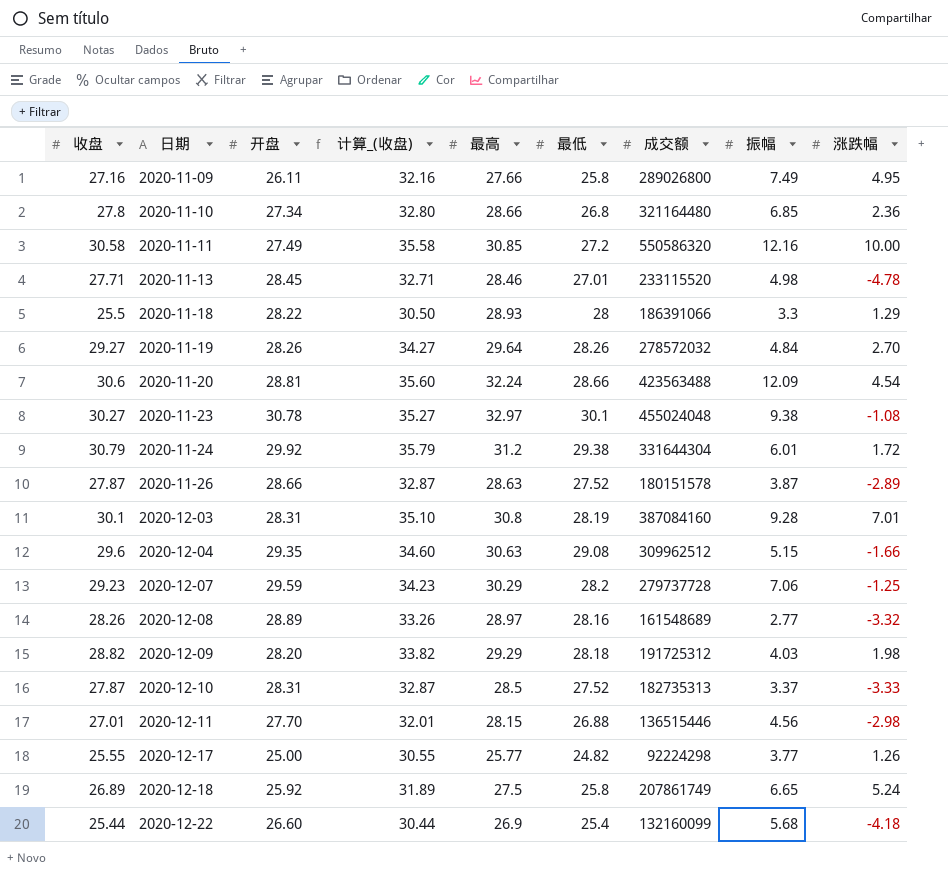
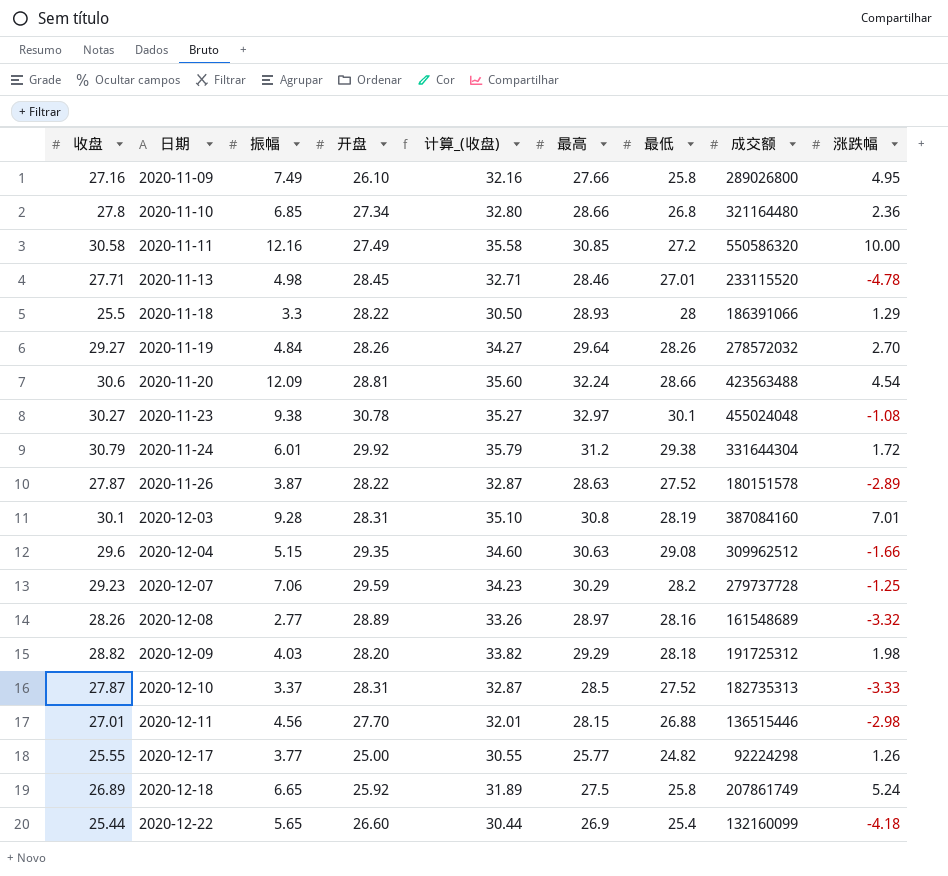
column 振幅 | position: 8 -> 3
2020-11-09 | 开盘: 26.11 -> 26.10
2020-11-26 | 开盘: 28.66 -> 28.22
2020-12-22 | 振幅: 5.68 -> 5.65

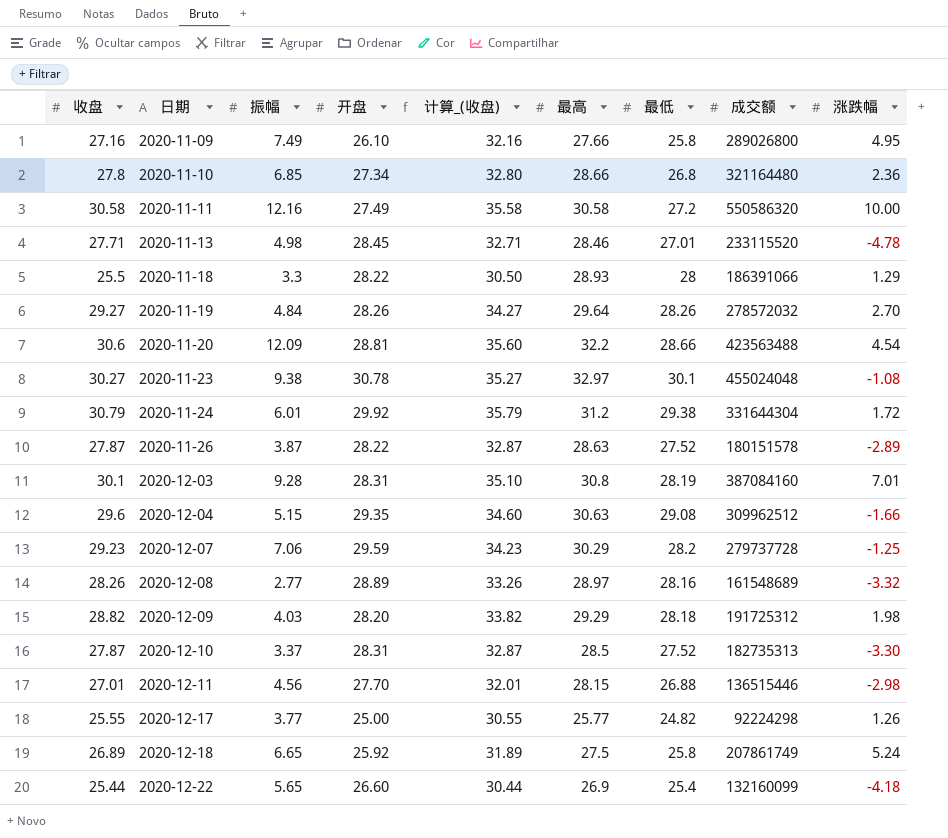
2020-11-11 | 最高: 30.85 -> 30.58
2020-11-20 | 最高: 32.24 -> 32.2
2020-12-10 | 涨跌幅: -3.33 -> -3.30

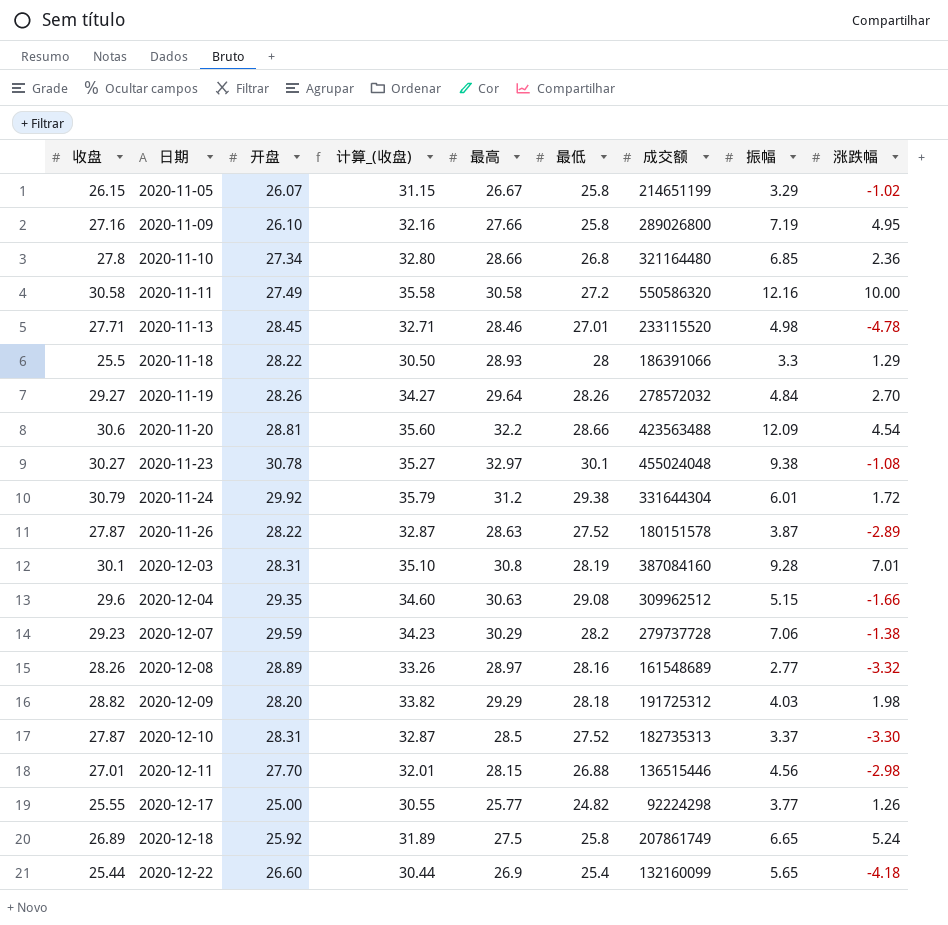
column 振幅 | position: 3 -> 8
row 2020-11-05: none -> 26.15 | 26.07 | 31.15 | 26.67 | 25.8 | 214651199 | 3.29 | -1.02
2020-11-09 | 振幅: 7.49 -> 7.19
2020-12-07 | 涨跌幅: -1.25 -> -1.38

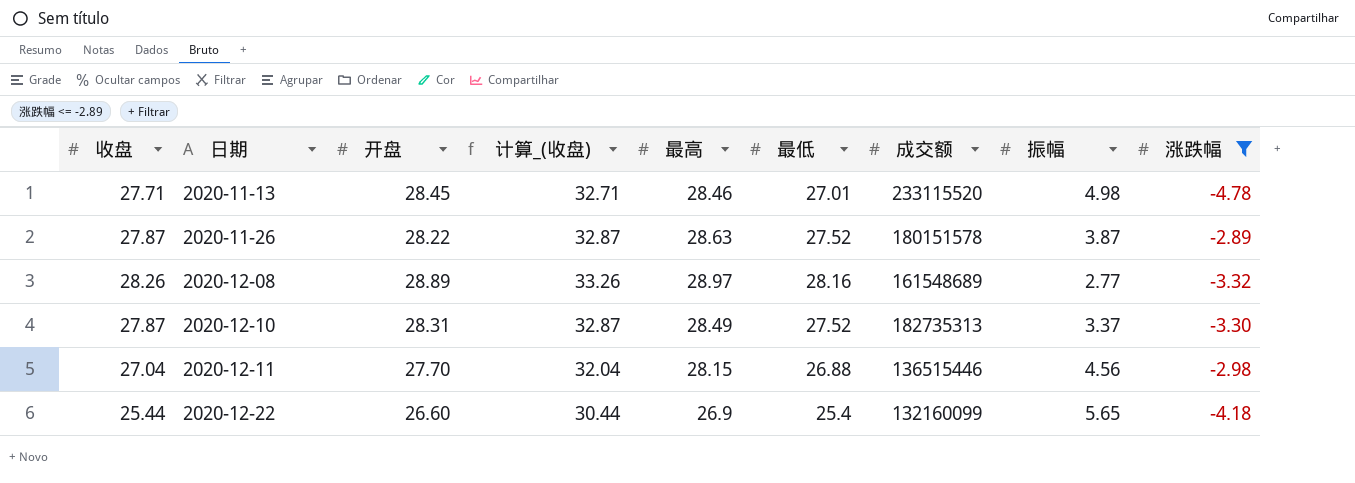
filter: none -> 涨跌幅 <= -2.89
2020-12-10 | 最高: 28.5 -> 28.49
2020-12-11 | 收盘: 27.01 -> 27.04
2020-12-11 | 计算_(收盘): 32.01 -> 32.04

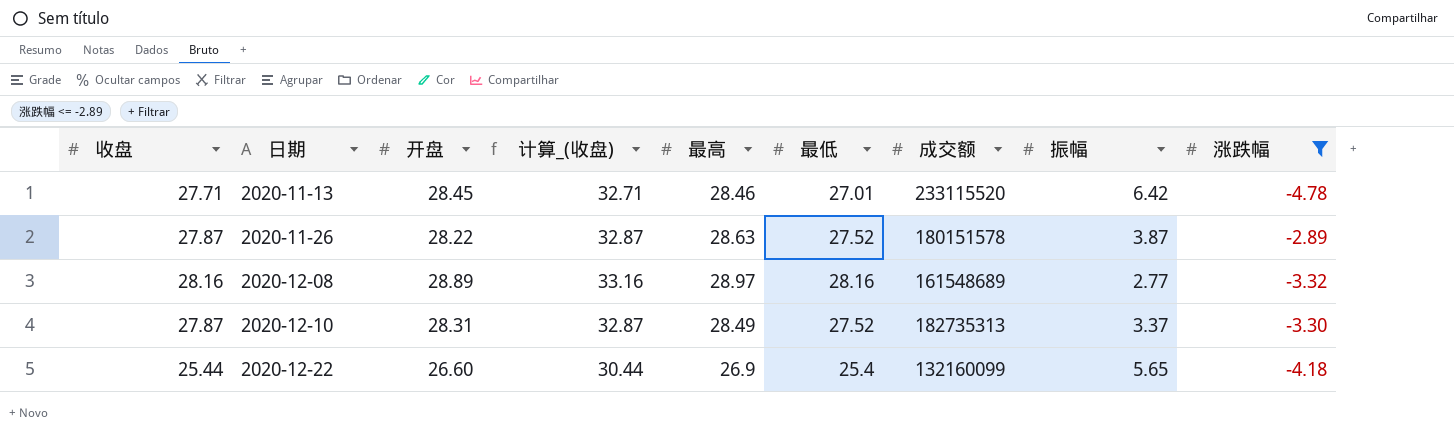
row 2020-12-11: 27.04 | 27.70 | 32.04 | 28.15 | 26.88 | 136515446 | 4.56 | -2.98 -> none
2020-11-13 | 振幅: 4.98 -> 6.42
2020-12-08 | 收盘: 28.26 -> 28.16
2020-12-08 | 计算_(收盘): 33.26 -> 33.16

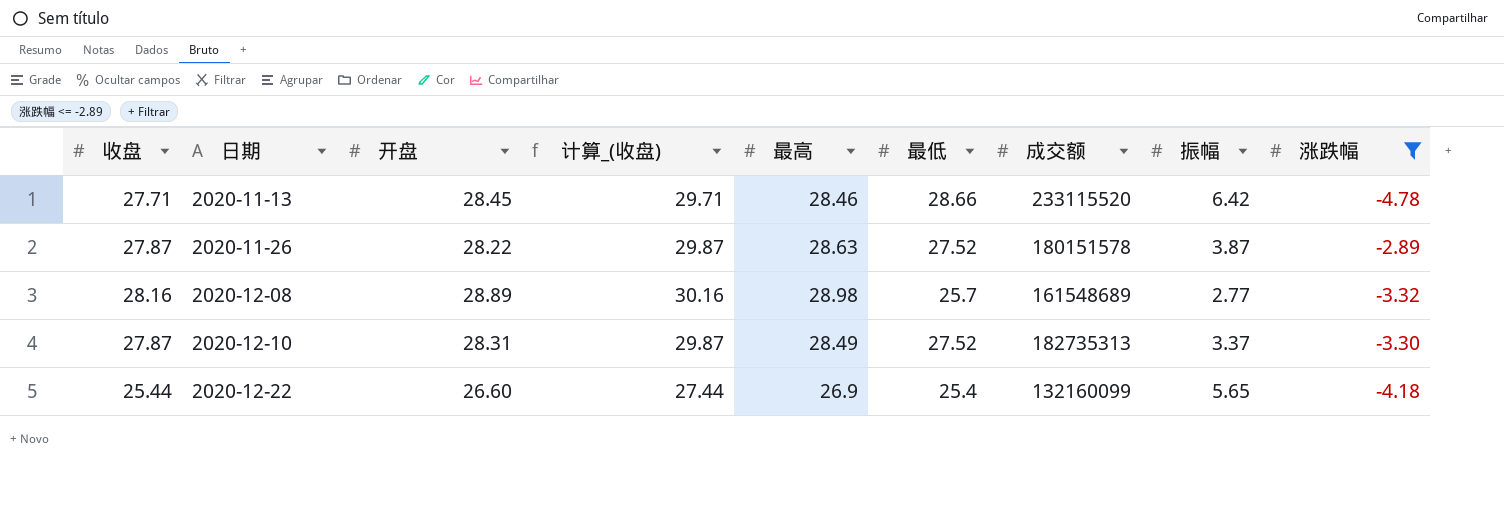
column 计算_(收盘) | formula: [收盘] + 5 -> [收盘] + 2
2020-11-13 | 最低: 27.01 -> 28.66
2020-12-08 | 最高: 28.97 -> 28.98
2020-12-08 | 最低: 28.16 -> 25.7

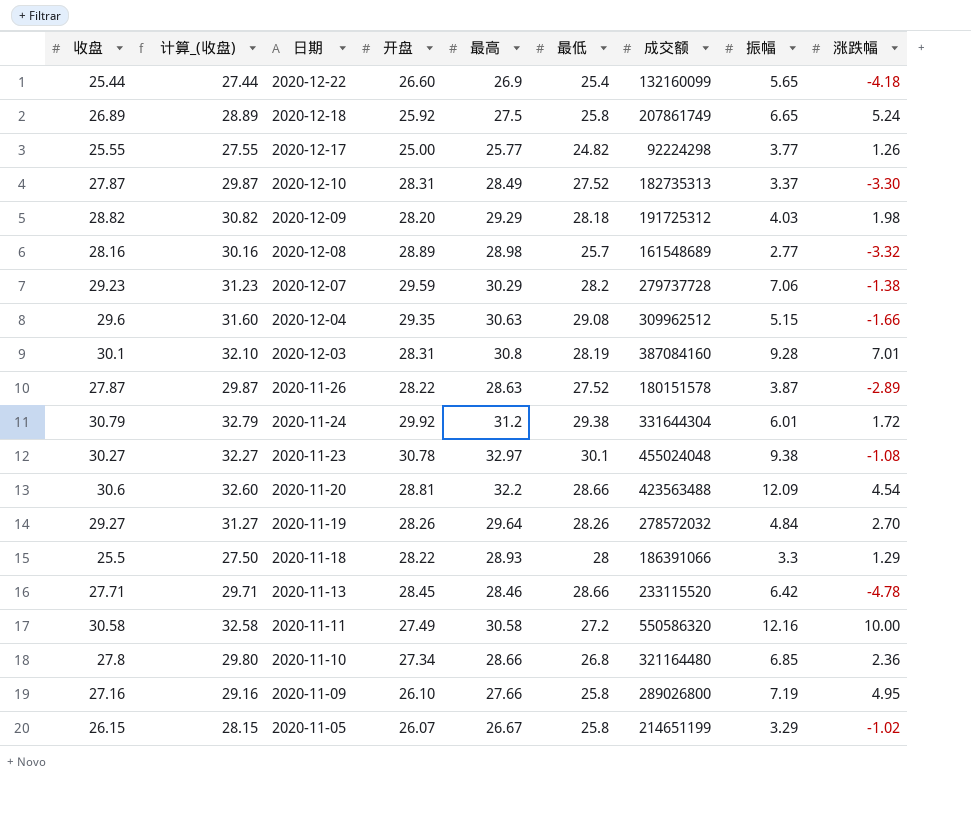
filter: 涨跌幅 <= -2.89 -> none
row order: 日期 ascending -> 日期 descending
column 计算_(收盘) | position: 4 -> 2

